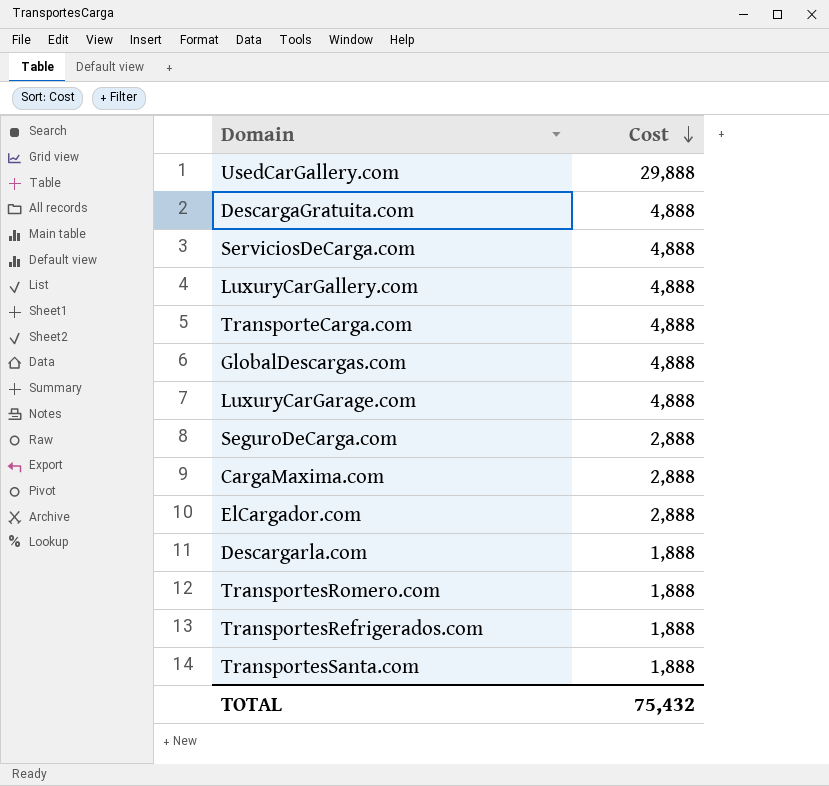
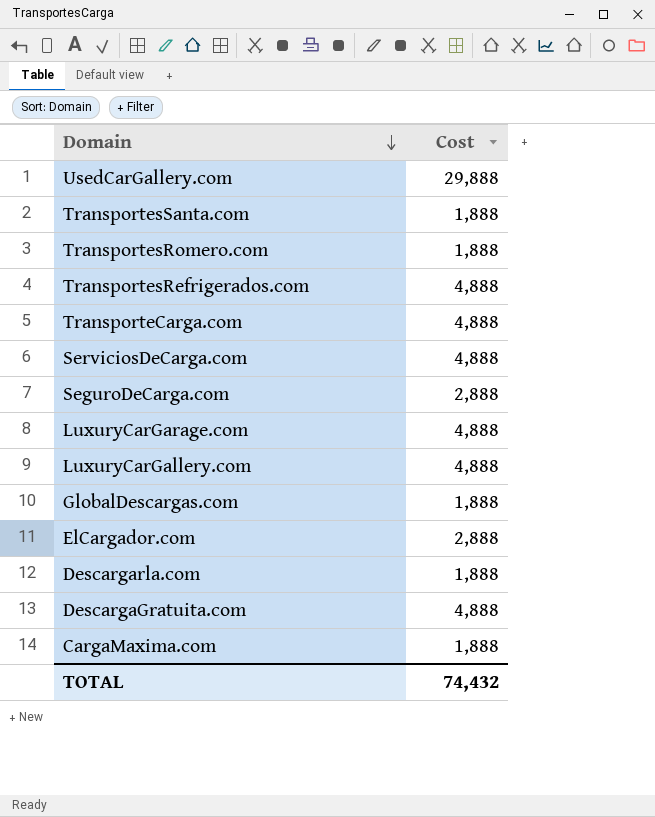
row order: Cost descending -> Domain descending
TransportesRefrigerados.com | Cost: 1,888 -> 4,888
GlobalDescargas.com | Cost: 4,888 -> 1,888
CargaMaxima.com | Cost: 2,888 -> 1,888
TOTAL | Cost: 75,432 -> 74,432

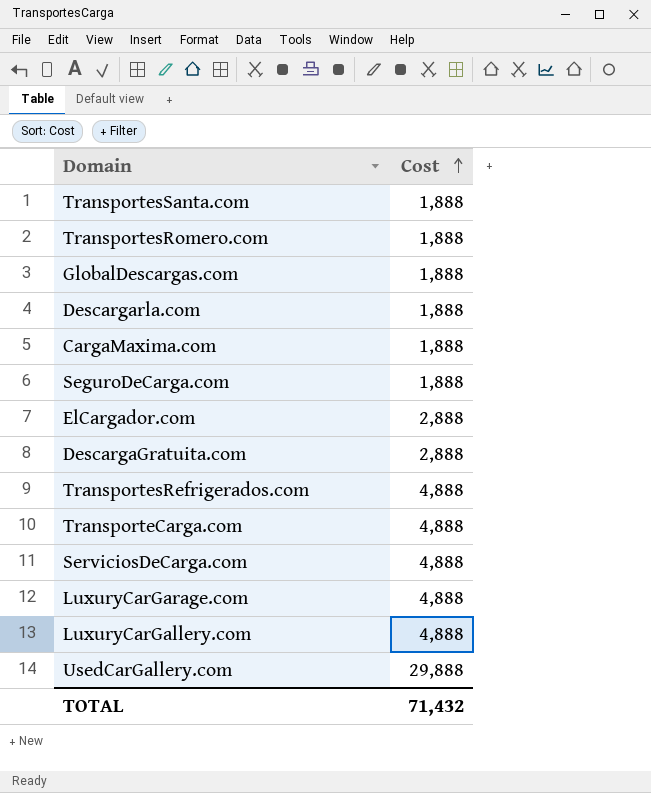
row order: Domain descending -> Cost ascending
SeguroDeCarga.com | Cost: 2,888 -> 1,888
DescargaGratuita.com | Cost: 4,888 -> 2,888
TOTAL | Cost: 74,432 -> 71,432

